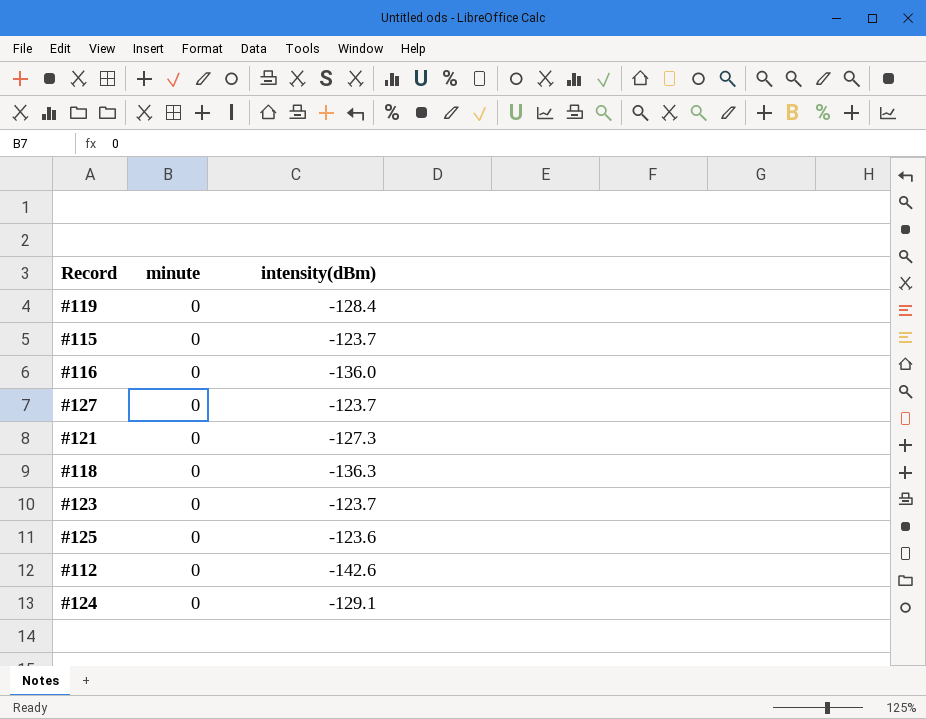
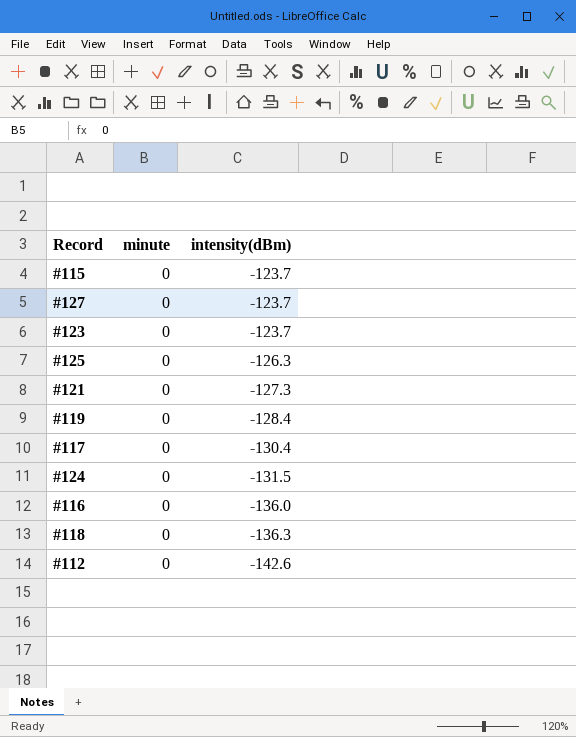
row order: none -> intensity(dBm) descending
#125 | intensity(dBm): -123.6 -> -126.3
row #117: none -> 0 | -130.4
#124 | intensity(dBm): -129.1 -> -131.5

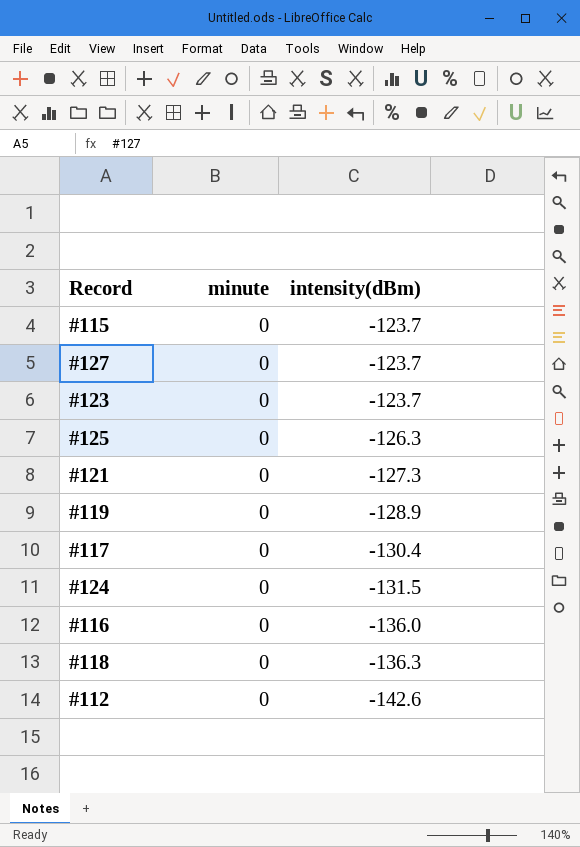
#119 | intensity(dBm): -128.4 -> -128.9

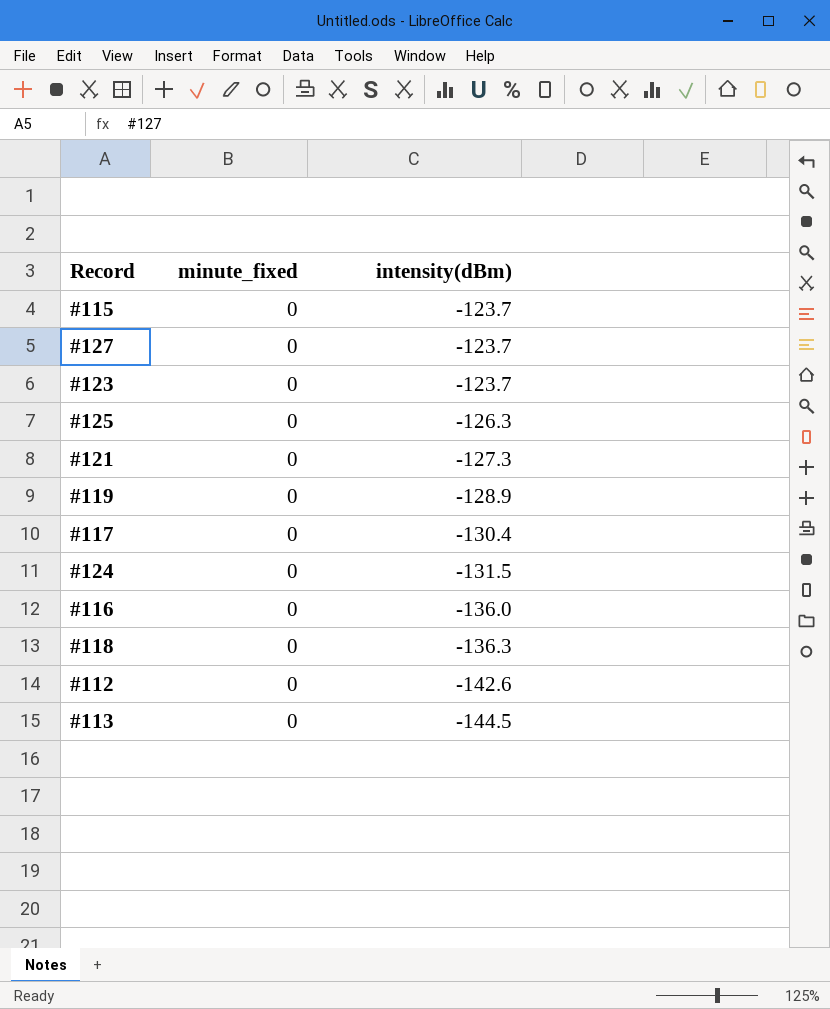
column name: minute -> minute_fixed
row #113: none -> 0 | -144.5

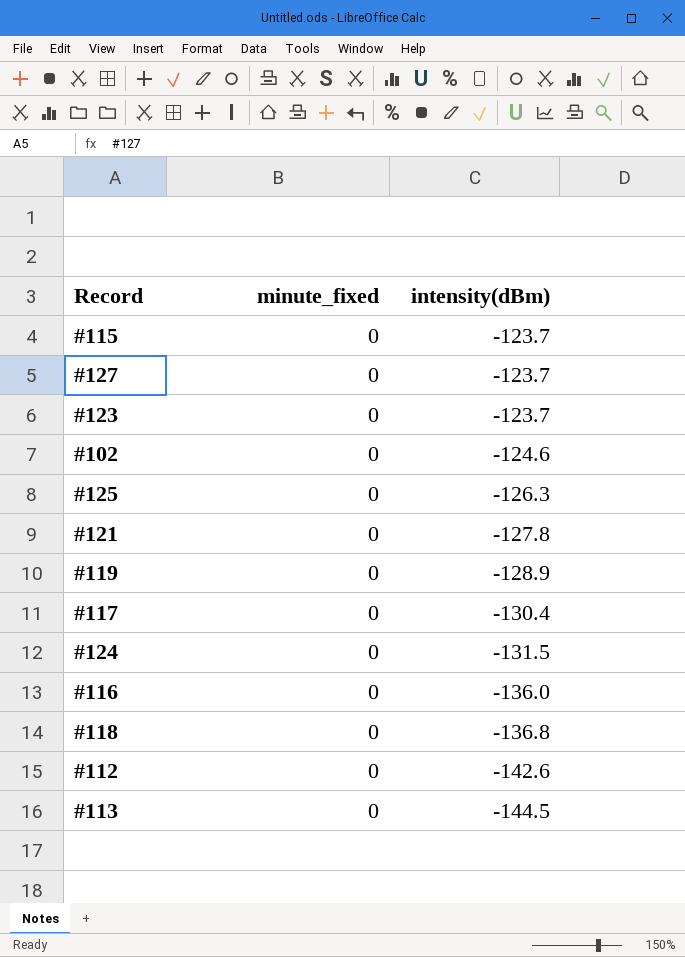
row #102: none -> 0 | -124.6
#121 | intensity(dBm): -127.3 -> -127.8
#118 | intensity(dBm): -136.3 -> -136.8

